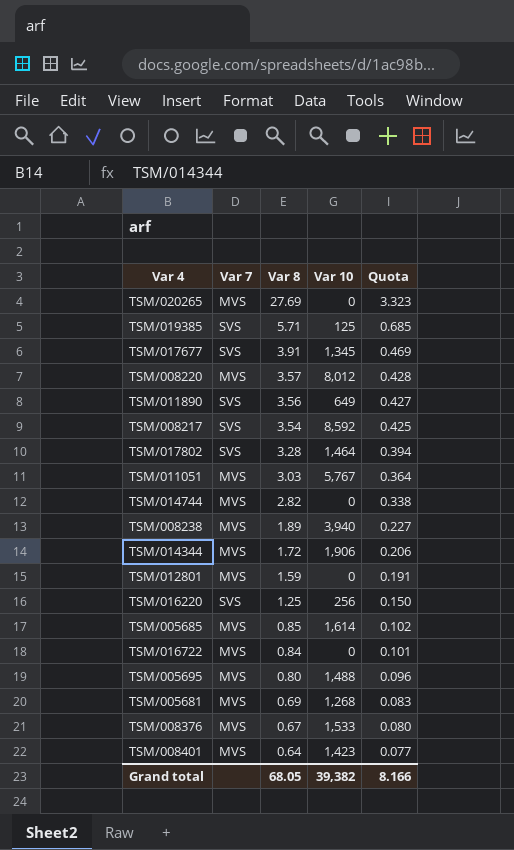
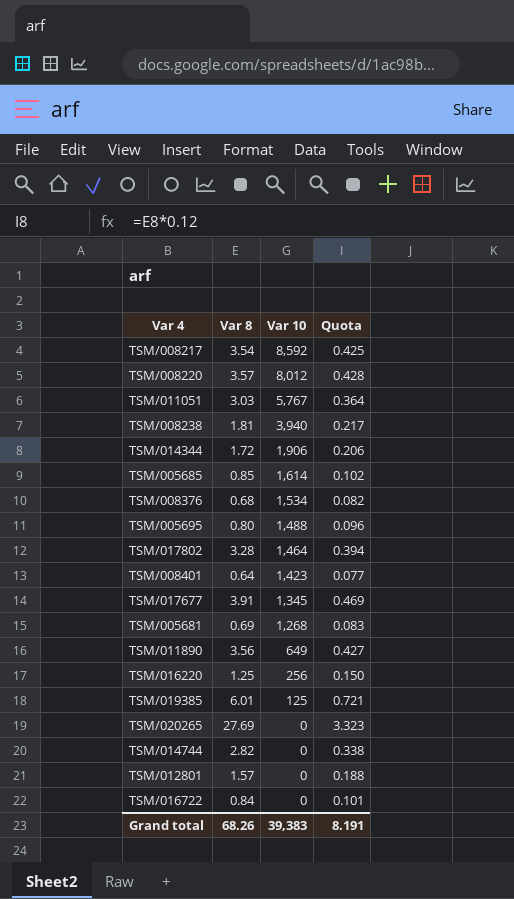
row order: Var 8 descending -> Var 10 descending
column Var 7 | position: 2 -> none
TSM/008238 | Var 8: 1.89 -> 1.81
TSM/008238 | Quota: 0.227 -> 0.217
TSM/008376 | Var 8: 0.67 -> 0.68
TSM/008376 | Var 10: 1,533 -> 1,534
TSM/008376 | Quota: 0.080 -> 0.082
TSM/019385 | Var 8: 5.71 -> 6.01
TSM/019385 | Quota: 0.685 -> 0.721
TSM/012801 | Var 8: 1.59 -> 1.57
TSM/012801 | Quota: 0.191 -> 0.188
Grand total | Var 8: 68.05 -> 68.26
Grand total | Var 10: 39,382 -> 39,383
Grand total | Quota: 8.166 -> 8.191

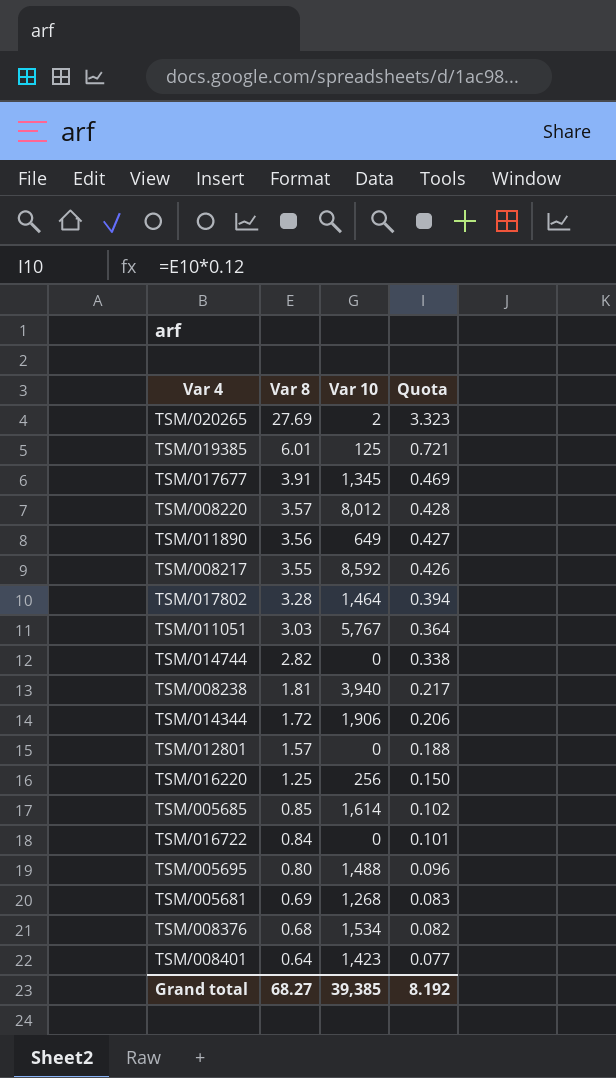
row order: Var 10 descending -> Var 8 descending
TSM/020265 | Var 10: 0 -> 2
TSM/008217 | Var 8: 3.54 -> 3.55
TSM/008217 | Quota: 0.425 -> 0.426
Grand total | Var 8: 68.26 -> 68.27
Grand total | Var 10: 39,383 -> 39,385
Grand total | Quota: 8.191 -> 8.192

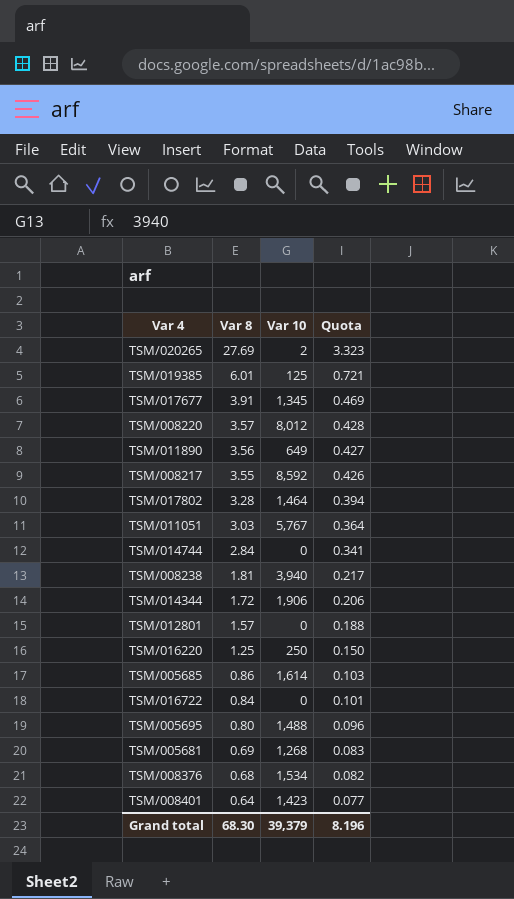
TSM/014744 | Var 8: 2.82 -> 2.84
TSM/014744 | Quota: 0.338 -> 0.341
TSM/016220 | Var 10: 256 -> 250
TSM/005685 | Var 8: 0.85 -> 0.86
TSM/005685 | Quota: 0.102 -> 0.103
Grand total | Var 8: 68.27 -> 68.30
Grand total | Var 10: 39,385 -> 39,379
Grand total | Quota: 8.192 -> 8.196

